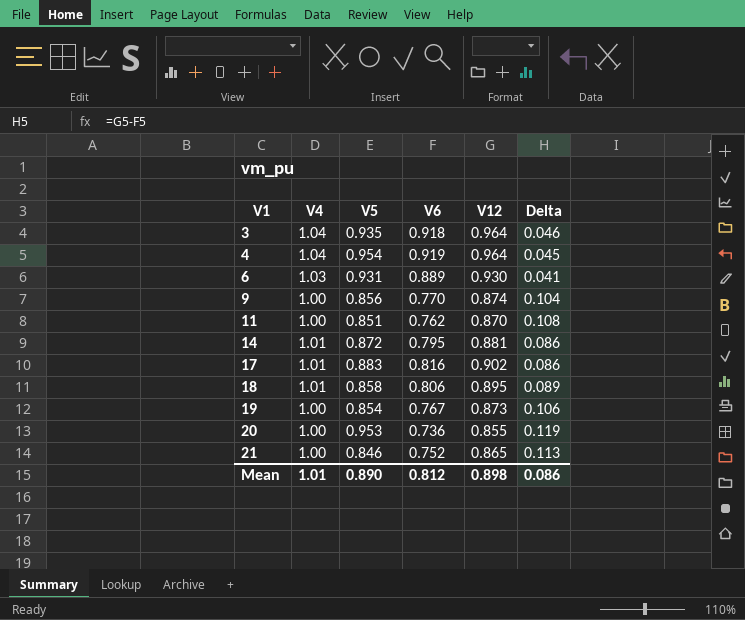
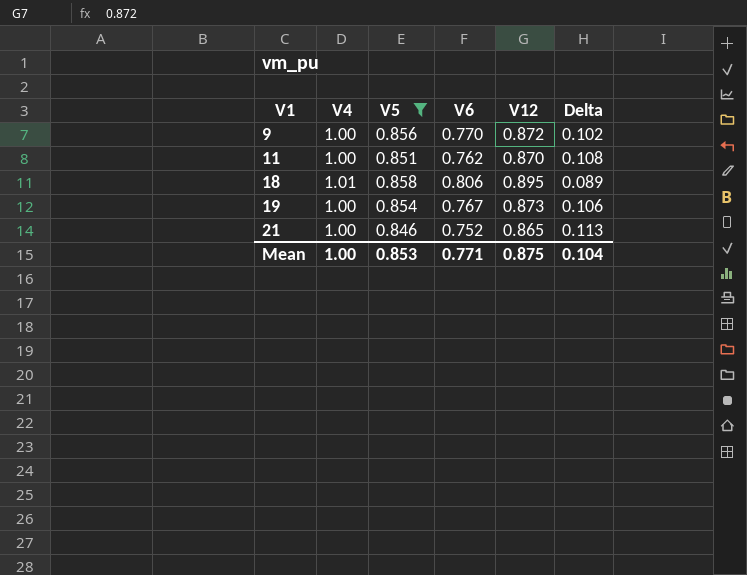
filter: none -> V5 <= 0.858
9 | V12: 0.874 -> 0.872
9 | Delta: 0.104 -> 0.102
Mean | V4: 1.01 -> 1.00
Mean | V5: 0.890 -> 0.853
Mean | V6: 0.812 -> 0.771
Mean | V12: 0.898 -> 0.875
Mean | Delta: 0.086 -> 0.104

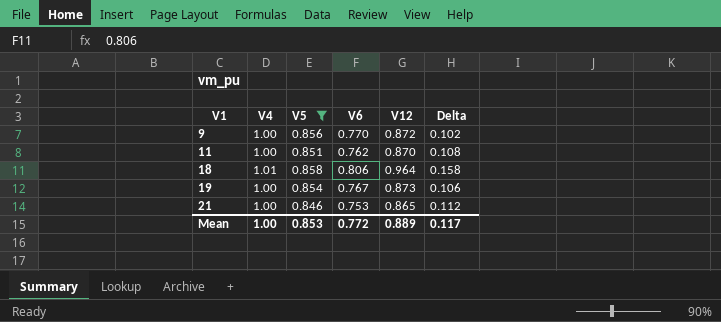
18 | V12: 0.895 -> 0.964
18 | Delta: 0.089 -> 0.158
21 | V6: 0.752 -> 0.753
21 | Delta: 0.113 -> 0.112
Mean | V6: 0.771 -> 0.772
Mean | V12: 0.875 -> 0.889
Mean | Delta: 0.104 -> 0.117

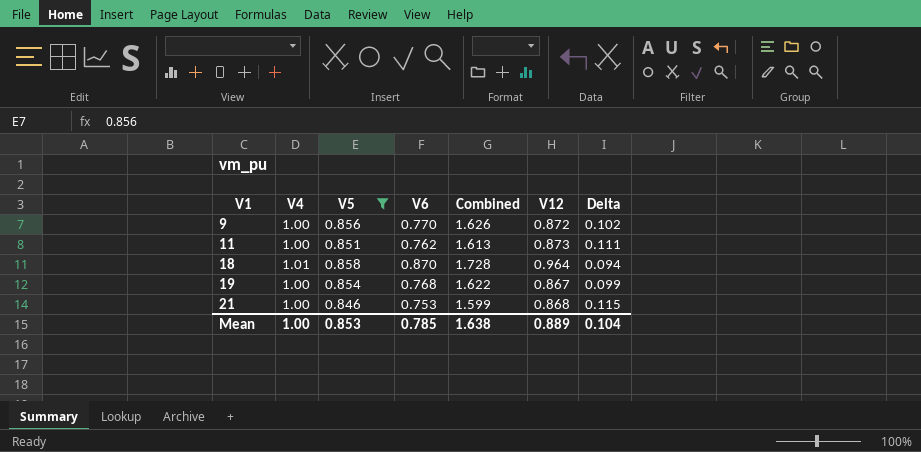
column Combined | formula: none -> [V5] + [V6]
11 | V12: 0.870 -> 0.873
11 | Delta: 0.108 -> 0.111
18 | V6: 0.806 -> 0.870
18 | Delta: 0.158 -> 0.094
19 | V6: 0.767 -> 0.768
19 | V12: 0.873 -> 0.867
19 | Delta: 0.106 -> 0.099
21 | V12: 0.865 -> 0.868
21 | Delta: 0.112 -> 0.115
Mean | V6: 0.772 -> 0.785
Mean | Delta: 0.117 -> 0.104

